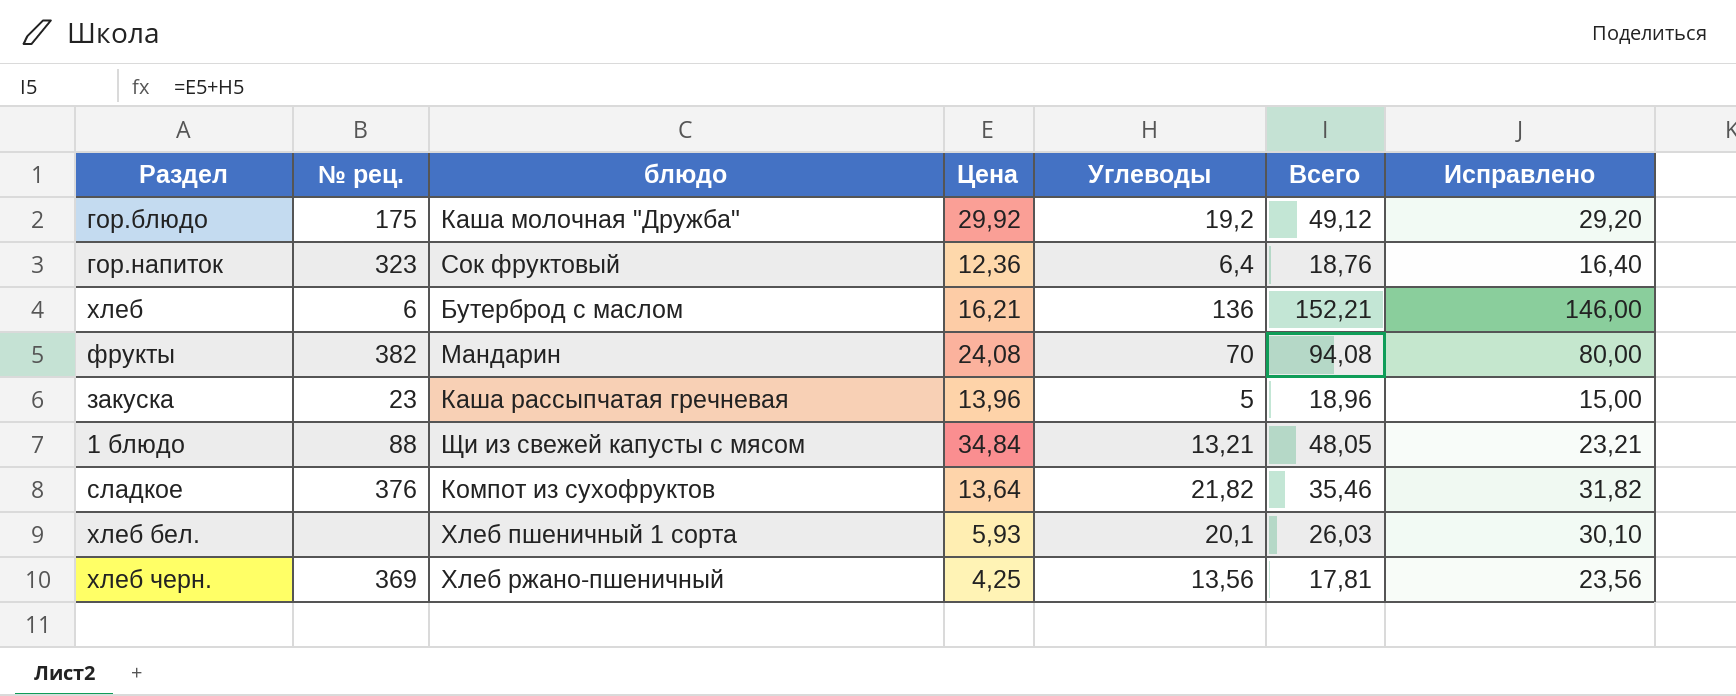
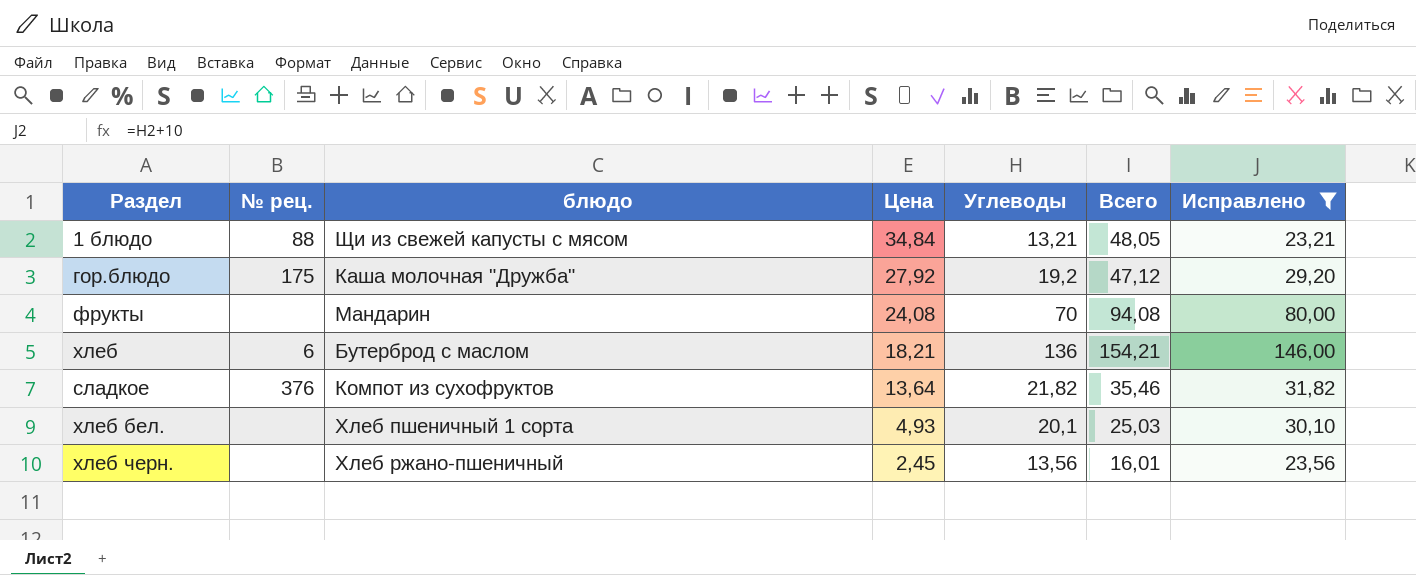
filter: none -> Исправлено >= 23,21
row order: none -> Цена descending
гор.блюдо | Цена: 29,92 -> 27,92
гор.блюдо | Всего: 49,12 -> 47,12
фрукты | № рец.: 382 -> none
хлеб | Цена: 16,21 -> 18,21
хлеб | Всего: 152,21 -> 154,21
хлеб бел. | Цена: 5,93 -> 4,93
хлеб бел. | Всего: 26,03 -> 25,03
хлеб черн. | № рец.: 369 -> none
хлеб черн. | Цена: 4,25 -> 2,45
хлеб черн. | Всего: 17,81 -> 16,01

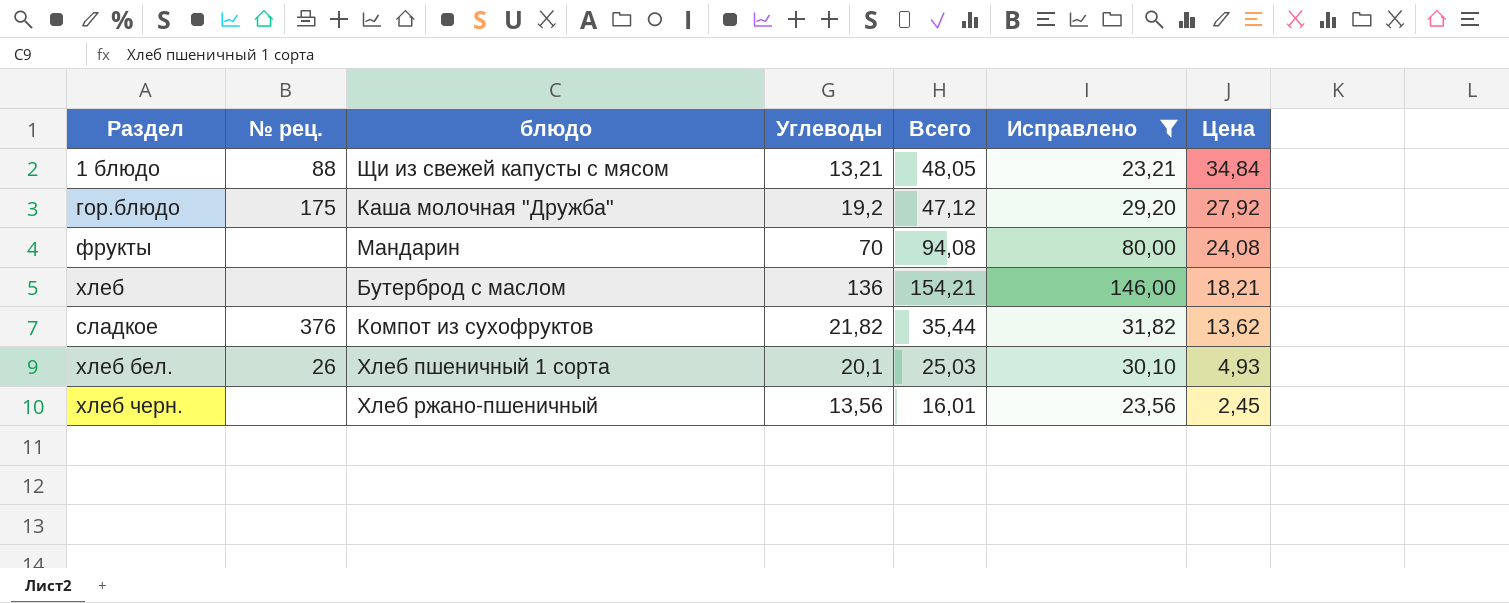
column Цена | position: 4 -> 7
хлеб | № рец.: 6 -> none
сладкое | Всего: 35,46 -> 35,44
сладкое | Цена: 13,64 -> 13,62
хлеб бел. | № рец.: none -> 26

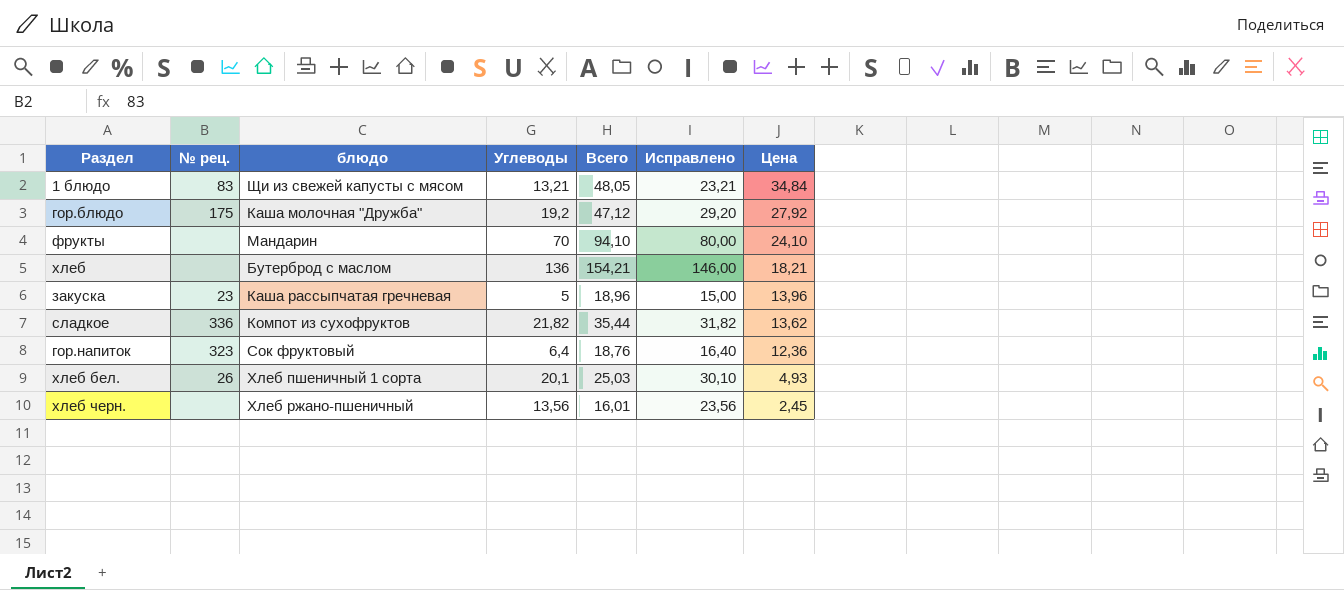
filter: Исправлено >= 23,21 -> none
1 блюдо | № рец.: 88 -> 83
фрукты | Всего: 94,08 -> 94,10
фрукты | Цена: 24,08 -> 24,10
сладкое | № рец.: 376 -> 336

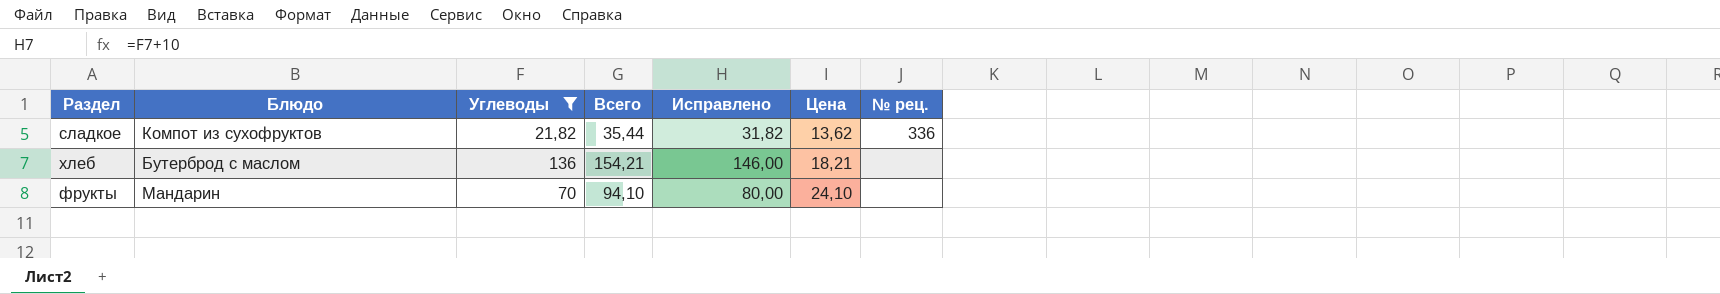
filter: none -> Углеводы >= 21,82
row order: Цена descending -> Цена ascending
column name: блюдо -> Блюдо
column № рец. | position: 2 -> 7

